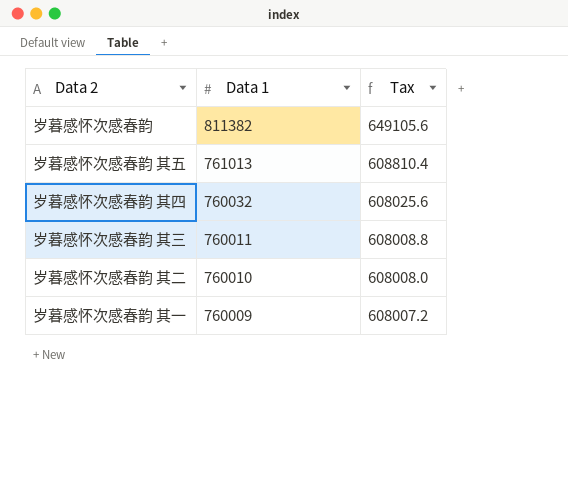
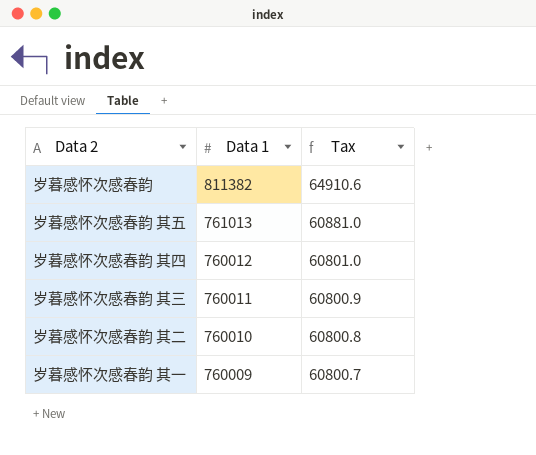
column Tax | formula: [Data 1] * 0.8 -> [Data 1] * 0.08
岁暮感怀次感春韵 其四 | Data 1: 760032 -> 760012

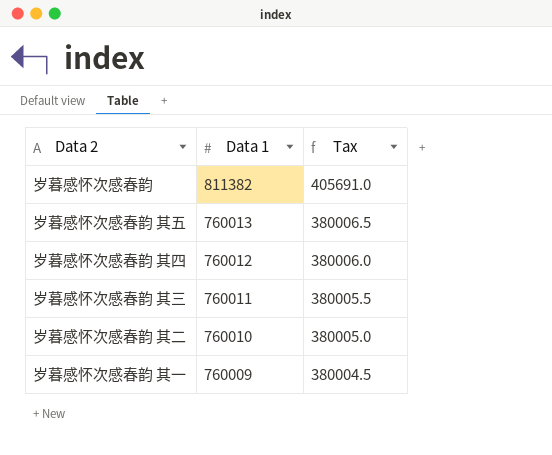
column Tax | formula: [Data 1] * 0.08 -> [Data 1] * 0.5
岁暮感怀次感春韵 其五 | Data 1: 761013 -> 760013

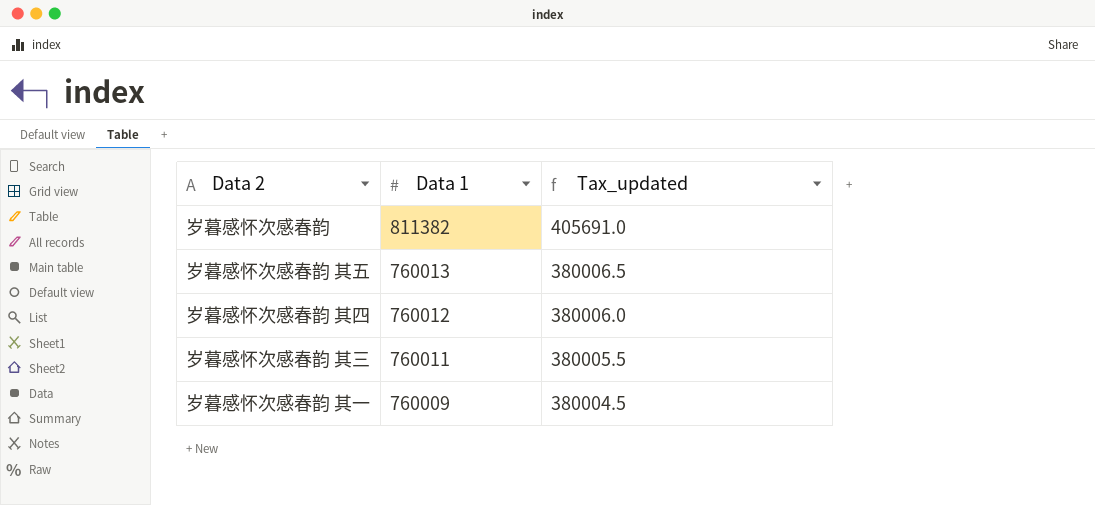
column name: Tax -> Tax_updated
row 岁暮感怀次感春韵 其二: 760010 | 380005.0 -> none

